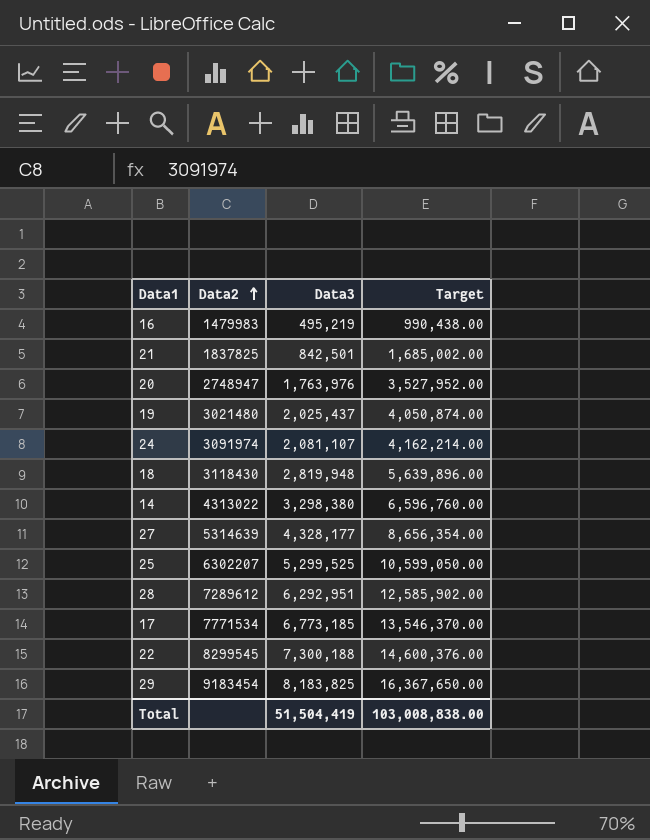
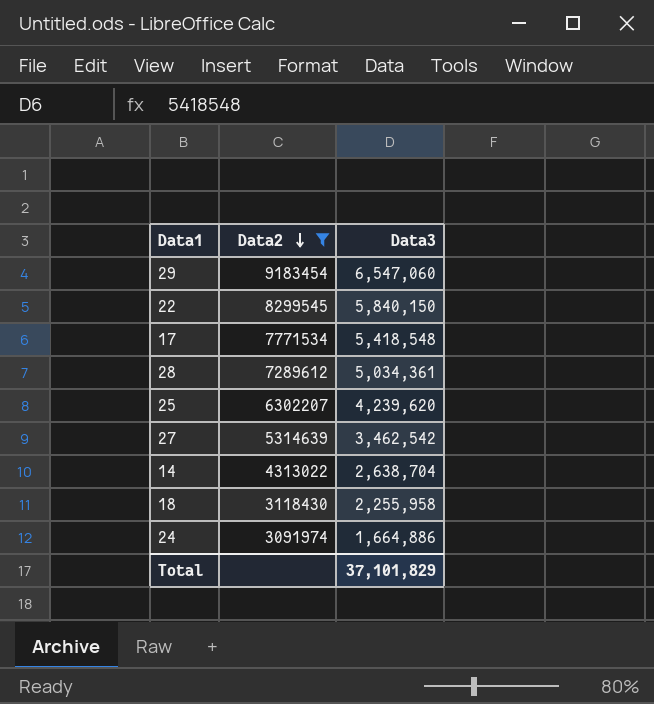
filter: none -> Data2 >= 3091974
row order: Data2 ascending -> Data2 descending
column Target | formula: [Data3] * 2 -> none
29 | Data3: 8,183,825 -> 6,547,060
22 | Data3: 7,300,188 -> 5,840,150
17 | Data3: 6,773,185 -> 5,418,548
28 | Data3: 6,292,951 -> 5,034,361
25 | Data3: 5,299,525 -> 4,239,620
27 | Data3: 4,328,177 -> 3,462,542
14 | Data3: 3,298,380 -> 2,638,704
18 | Data3: 2,819,948 -> 2,255,958
24 | Data3: 2,081,107 -> 1,664,886
Total | Data3: 51,504,419 -> 37,101,829

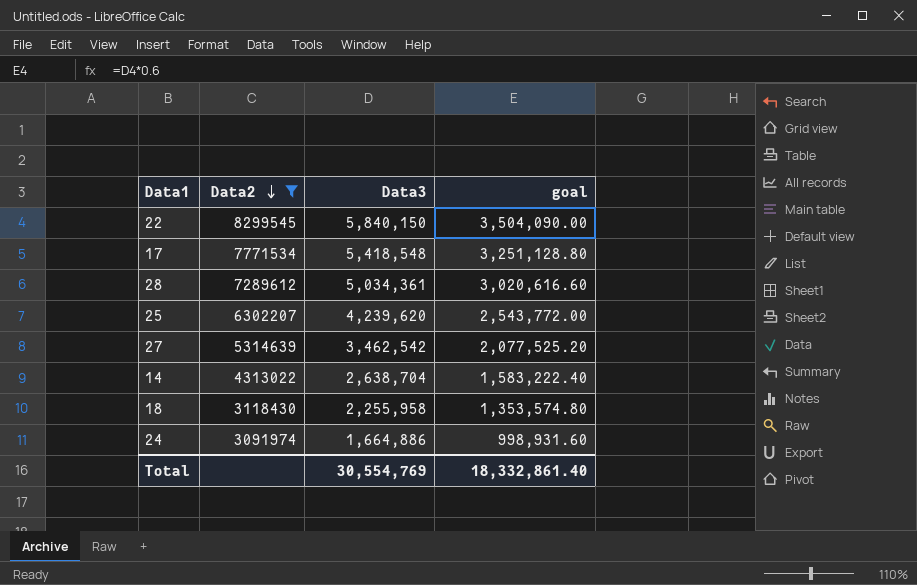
column goal | formula: none -> [Data3] * 0.6
row 29: 9183454 | 6,547,060 -> none
Total | Data3: 37,101,829 -> 30,554,769

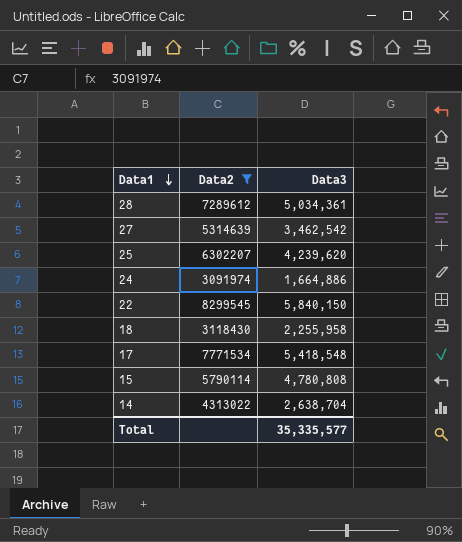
row order: Data2 descending -> Data1 descending
column goal | formula: [Data3] * 0.6 -> none
row 15: none -> 5790114 | 4,780,808
Total | Data3: 30,554,769 -> 35,335,577

